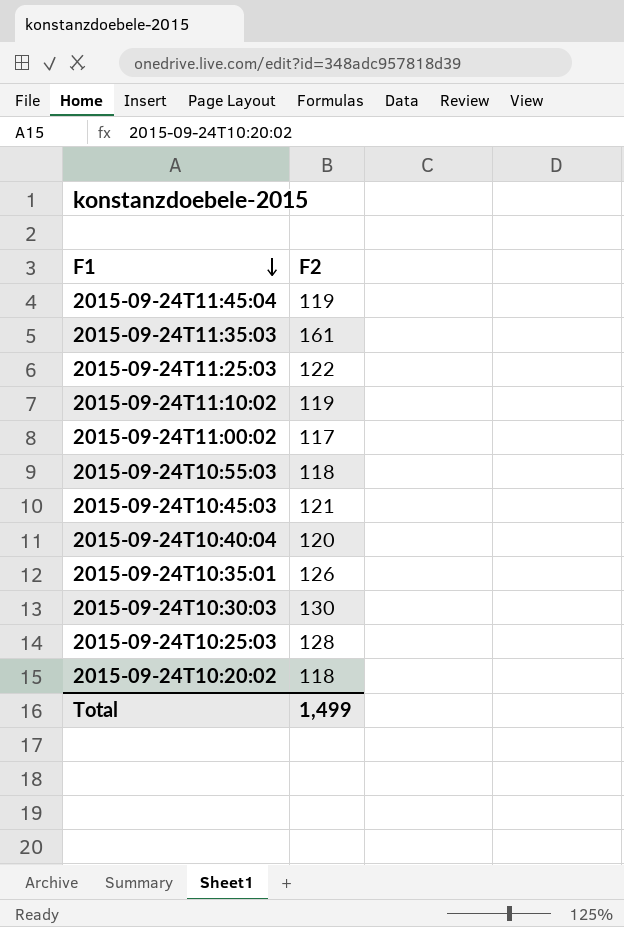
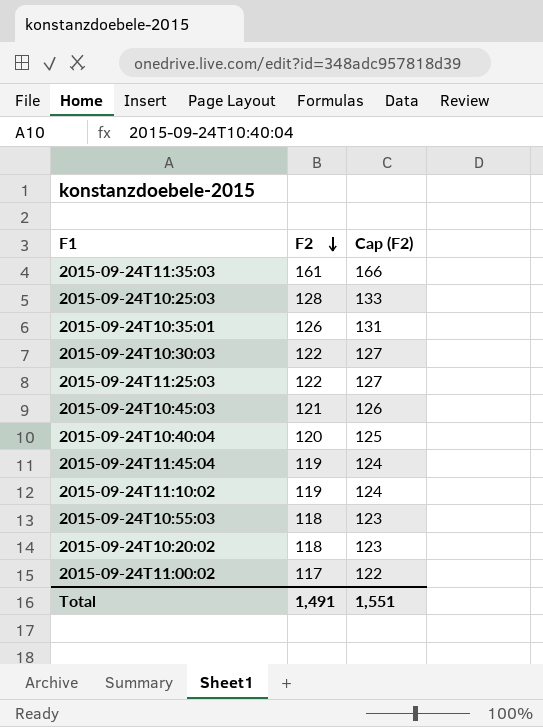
row order: F1 descending -> F2 descending
column Cap (F2) | formula: none -> [F2] + 5
2015-09-24T10:30:03 | F2: 130 -> 122
Total | F2: 1,499 -> 1,491

